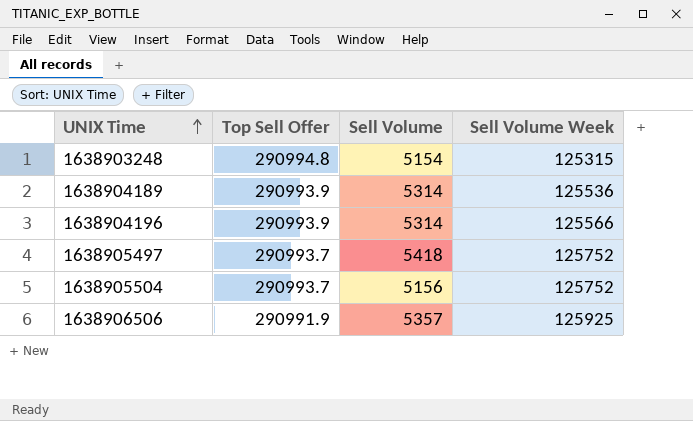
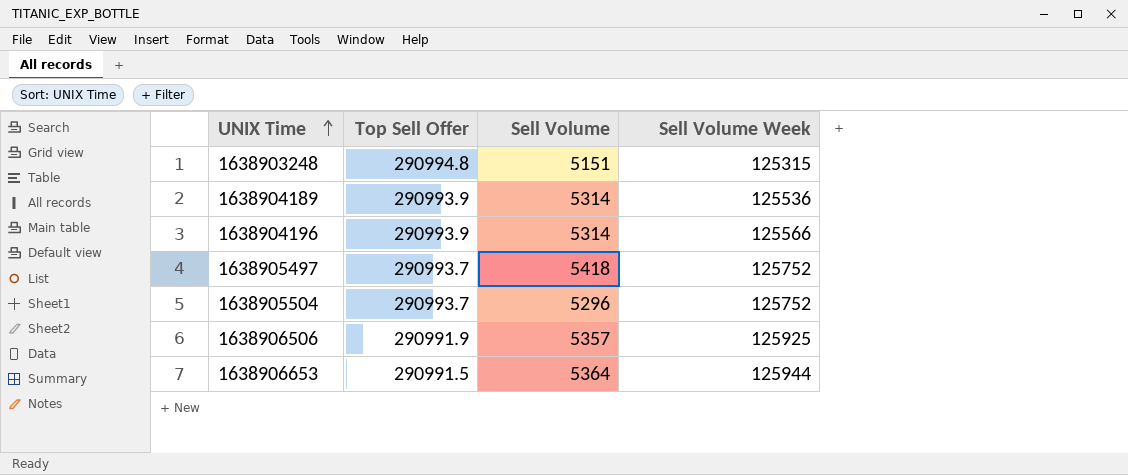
1638903248 | Sell Volume: 5154 -> 5151
1638905504 | Sell Volume: 5156 -> 5296
row 1638906653: none -> 290991.5 | 5364 | 125944

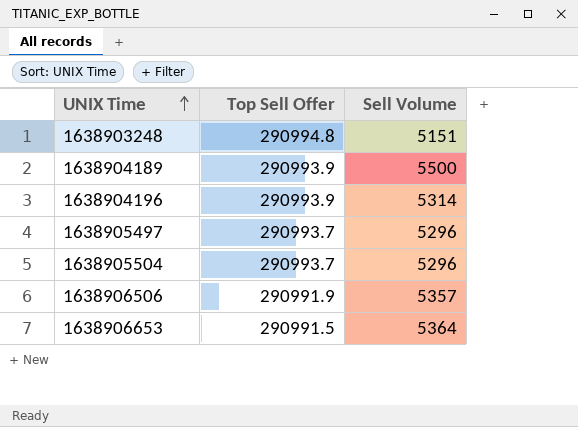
column Sell Volume Week | position: 4 -> none
1638904189 | Sell Volume: 5314 -> 5500
1638905497 | Sell Volume: 5418 -> 5296

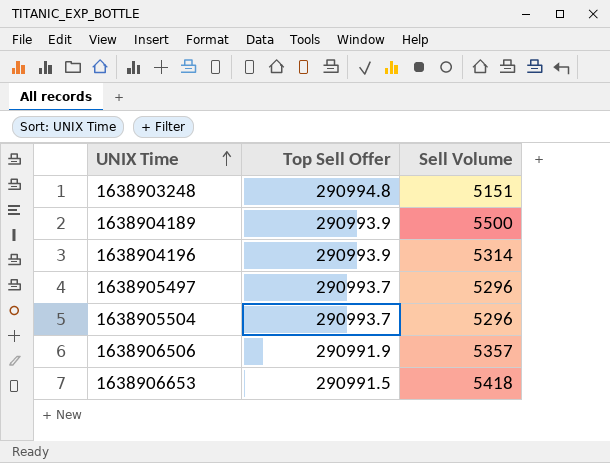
1638906653 | Sell Volume: 5364 -> 5418

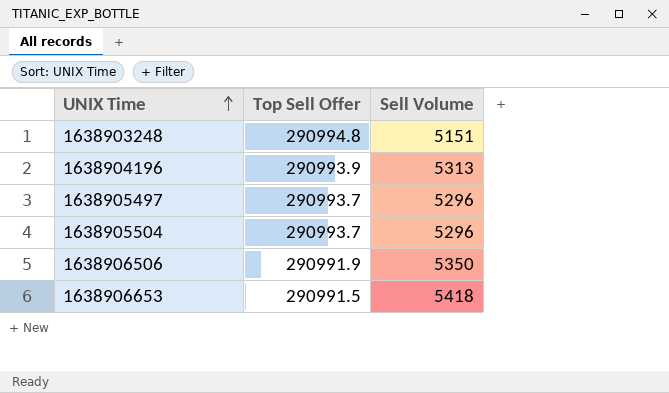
row 1638904189: 290993.9 | 5500 -> none
1638904196 | Sell Volume: 5314 -> 5313
1638906506 | Sell Volume: 5357 -> 5350

